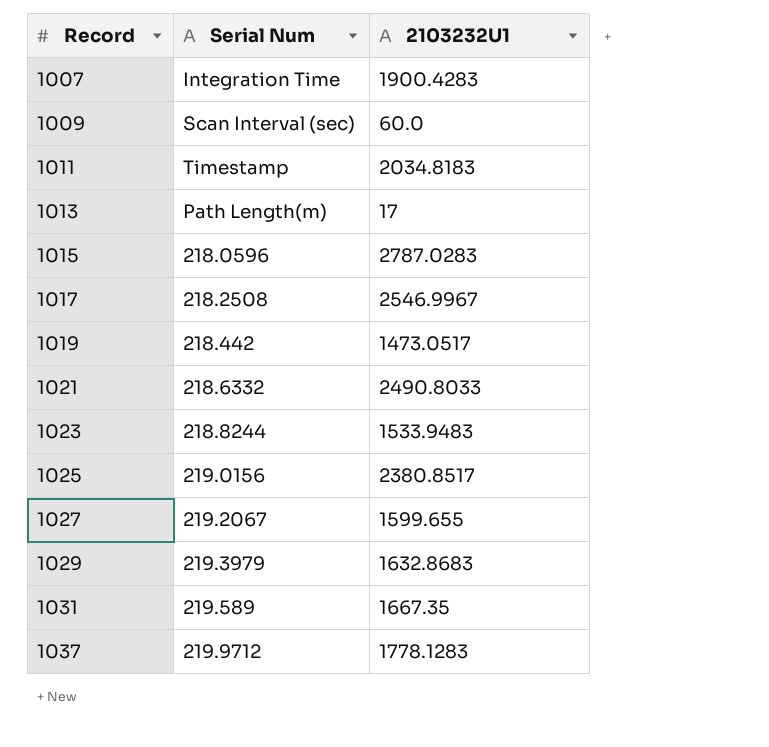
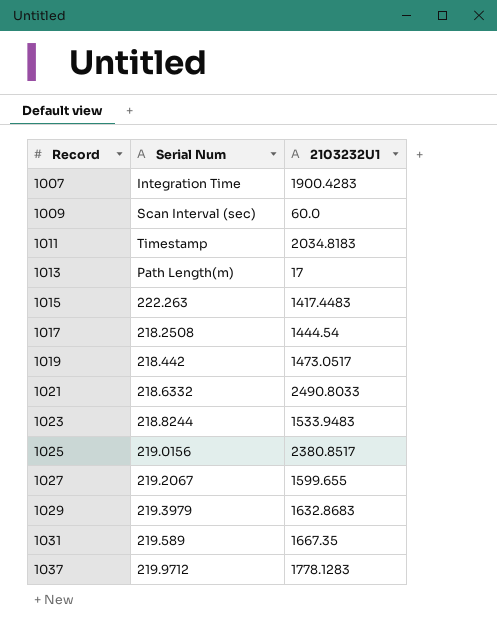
1015 | Serial Num: 218.0596 -> 222.263
1015 | 2103232U1: 2787.0283 -> 1417.4483
1017 | 2103232U1: 2546.9967 -> 1444.54

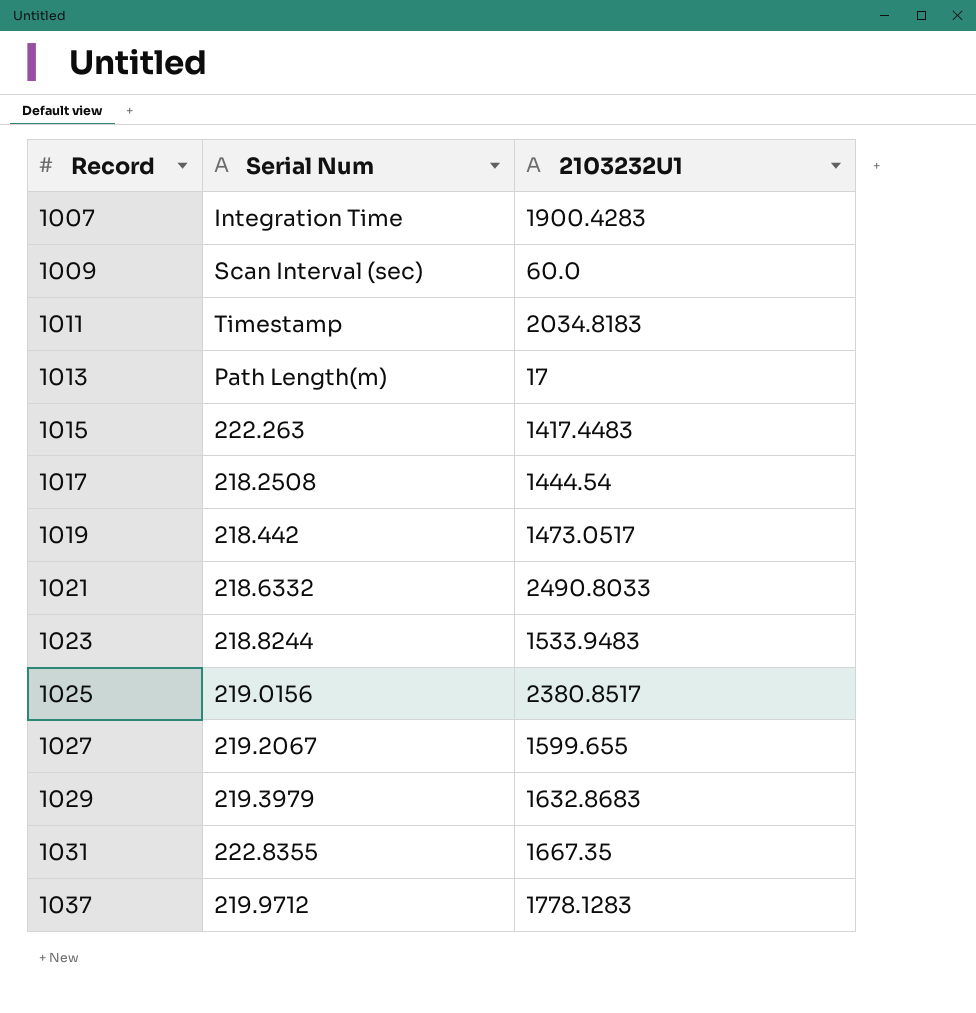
1031 | Serial Num: 219.589 -> 222.8355

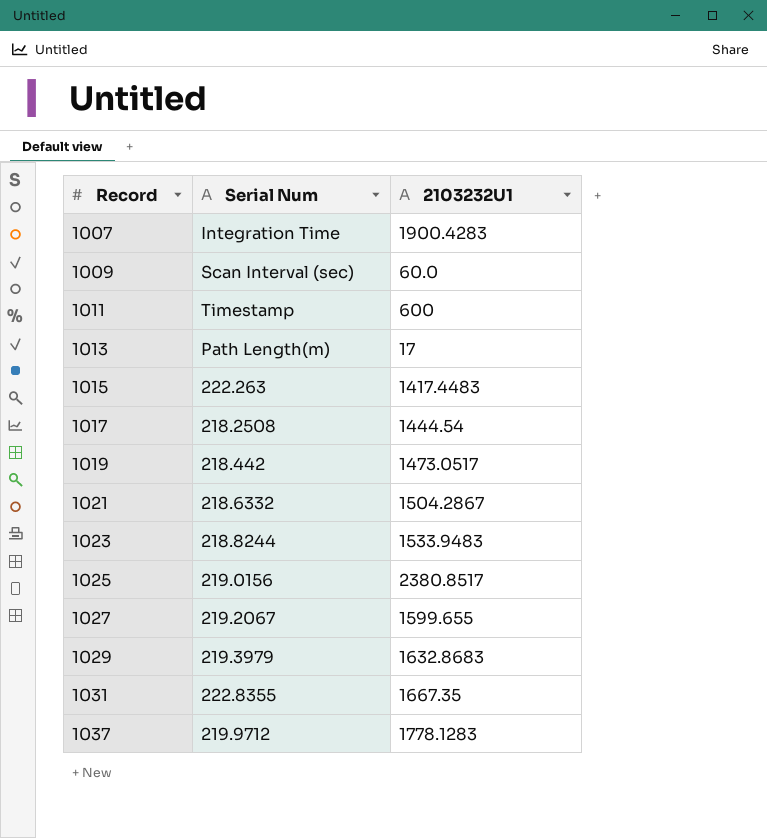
1011 | 2103232U1: 2034.8183 -> 600
1021 | 2103232U1: 2490.8033 -> 1504.2867

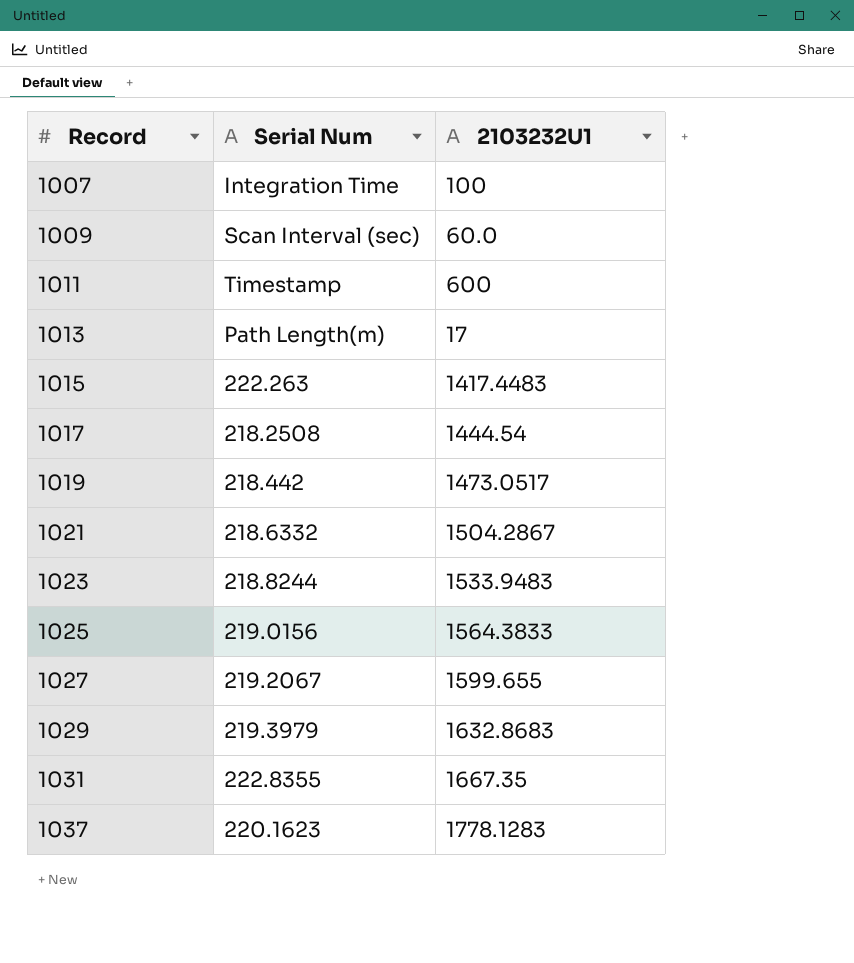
1007 | 2103232U1: 1900.4283 -> 100
1025 | 2103232U1: 2380.8517 -> 1564.3833
1037 | Serial Num: 219.9712 -> 220.1623

